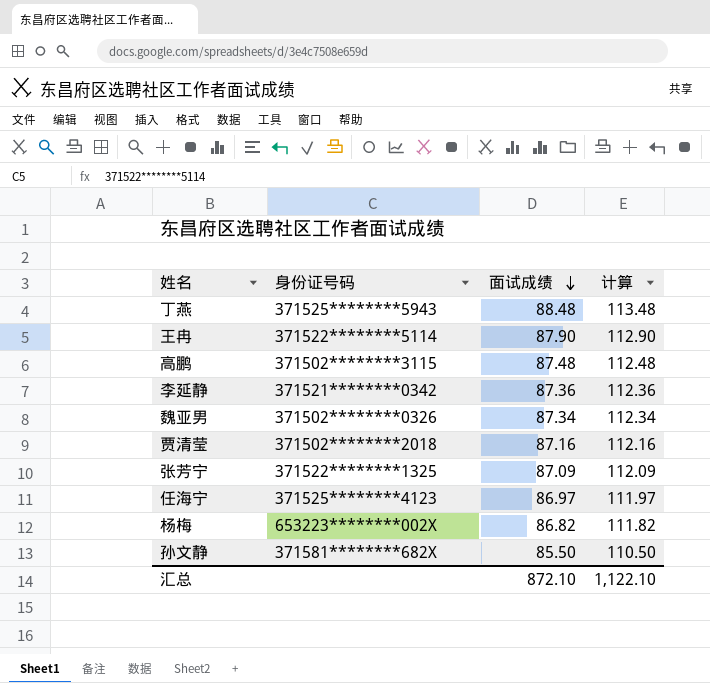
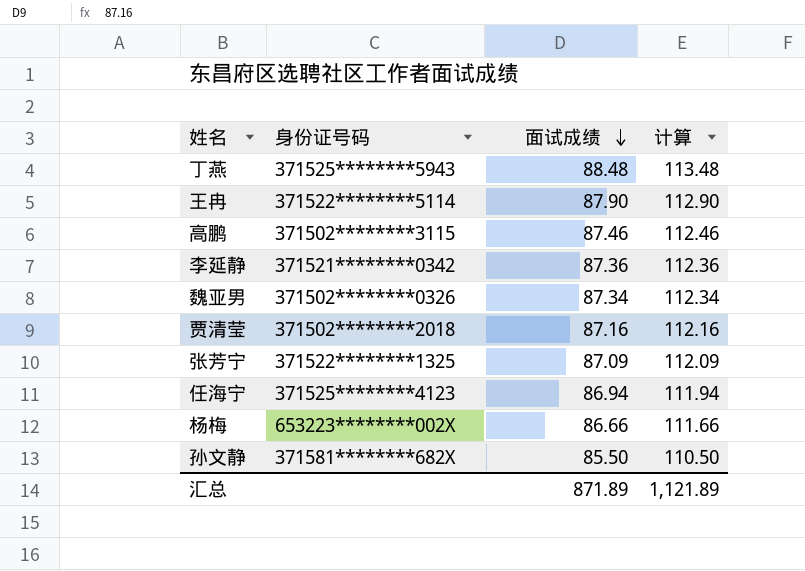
高鹏 | 面试成绩: 87.48 -> 87.46
高鹏 | 计算: 112.48 -> 112.46
任海宁 | 面试成绩: 86.97 -> 86.94
任海宁 | 计算: 111.97 -> 111.94
杨梅 | 面试成绩: 86.82 -> 86.66
杨梅 | 计算: 111.82 -> 111.66
汇总 | 面试成绩: 872.10 -> 871.89
汇总 | 计算: 1,122.10 -> 1,121.89

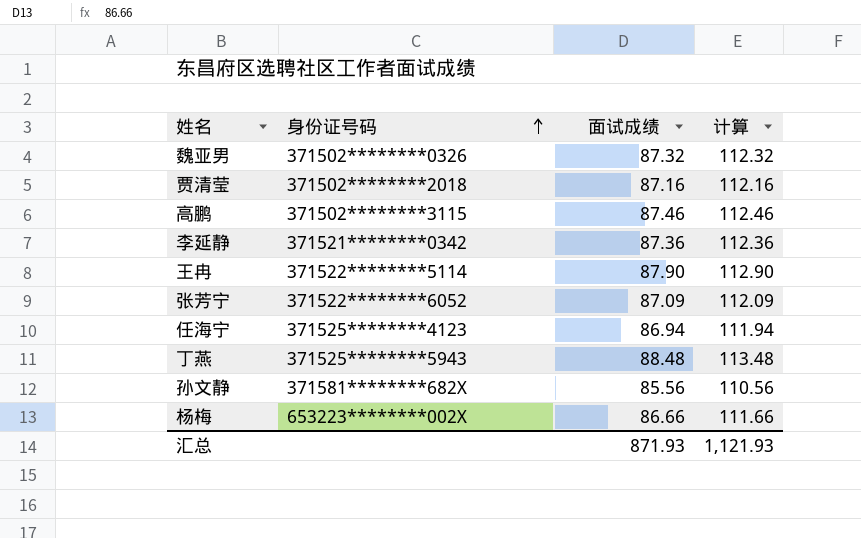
row order: 面试成绩 descending -> 身份证号码 ascending
魏亚男 | 面试成绩: 87.34 -> 87.32
魏亚男 | 计算: 112.34 -> 112.32
张芳宁 | 身份证号码: 371522********1325 -> 371522********6052
孙文静 | 面试成绩: 85.50 -> 85.56
孙文静 | 计算: 110.50 -> 110.56
汇总 | 面试成绩: 871.89 -> 871.93
汇总 | 计算: 1,121.89 -> 1,121.93

